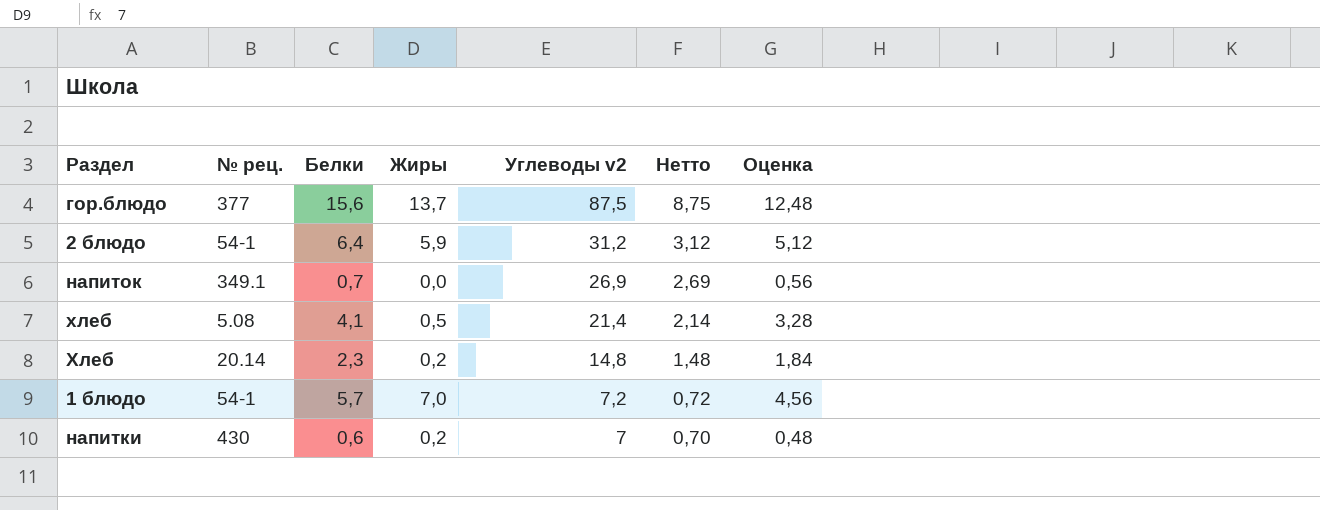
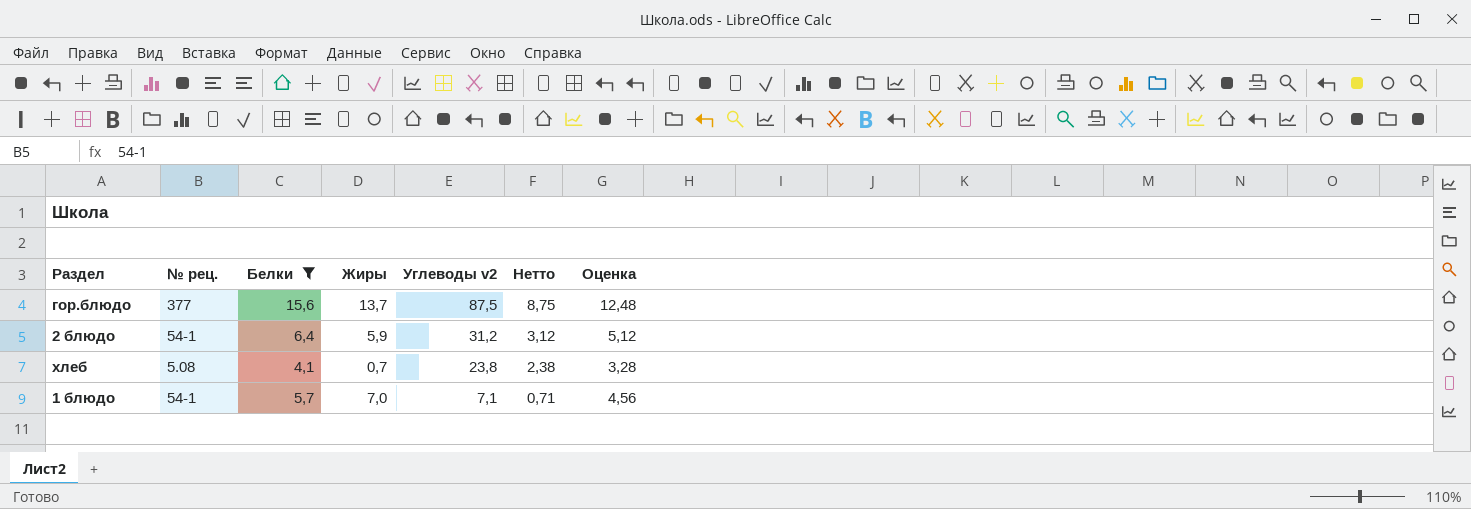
filter: none -> Белки >= 4,1
хлеб | Жиры: 0,5 -> 0,7
хлеб | Углеводы v2: 21,4 -> 23,8
хлеб | Нетто: 2,14 -> 2,38
1 блюдо | Углеводы v2: 7,2 -> 7,1
1 блюдо | Нетто: 0,72 -> 0,71

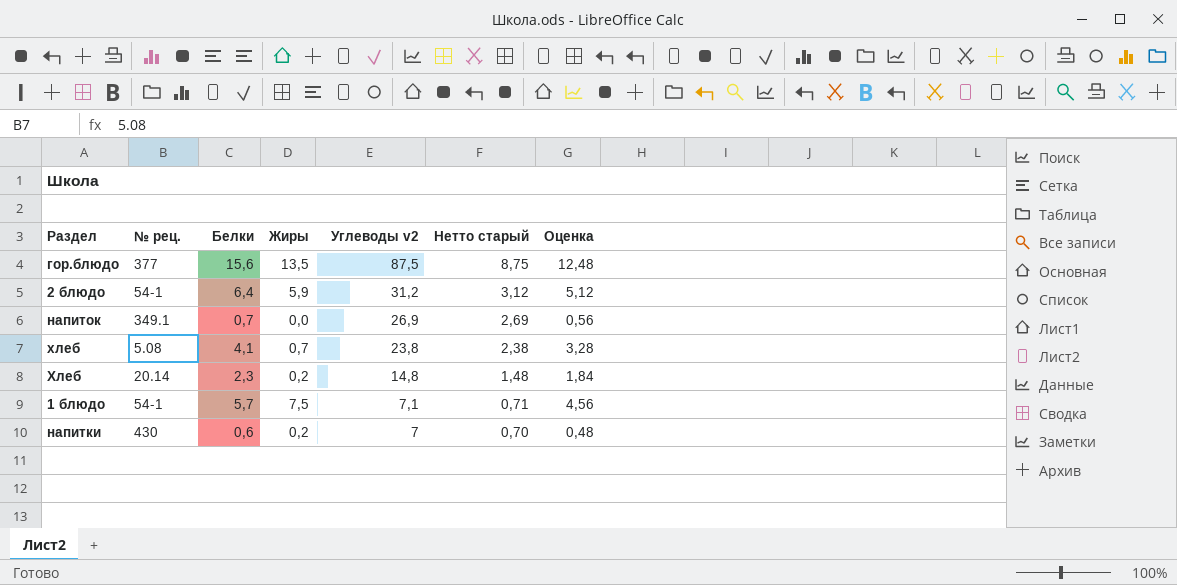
filter: Белки >= 4,1 -> none
column name: Нетто -> Нетто старый
гор.блюдо | Жиры: 13,7 -> 13,5
1 блюдо | Жиры: 7,0 -> 7,5

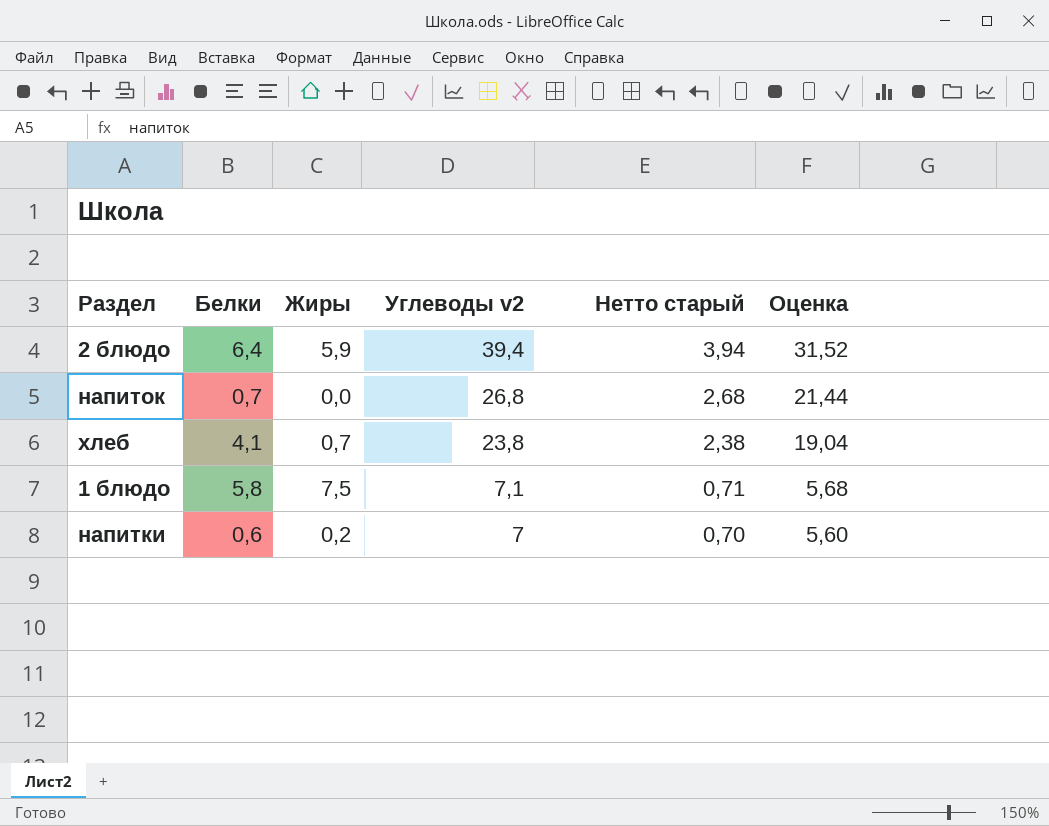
column № рец. | position: 2 -> none
column Оценка | formula: [Белки] * 0,8 -> [Углеводы v2] * 0,8
row гор.блюдо: 377 | 15,6 | 13,5 | 87,5 | 8,75 | 12,48 -> none
row Хлеб: 20.14 | 2,3 | 0,2 | 14,8 | 1,48 | 1,84 -> none
2 блюдо | Углеводы v2: 31,2 -> 39,4
2 блюдо | Нетто старый: 3,12 -> 3,94
напиток | Углеводы v2: 26,9 -> 26,8
напиток | Нетто старый: 2,69 -> 2,68
1 блюдо | Белки: 5,7 -> 5,8

